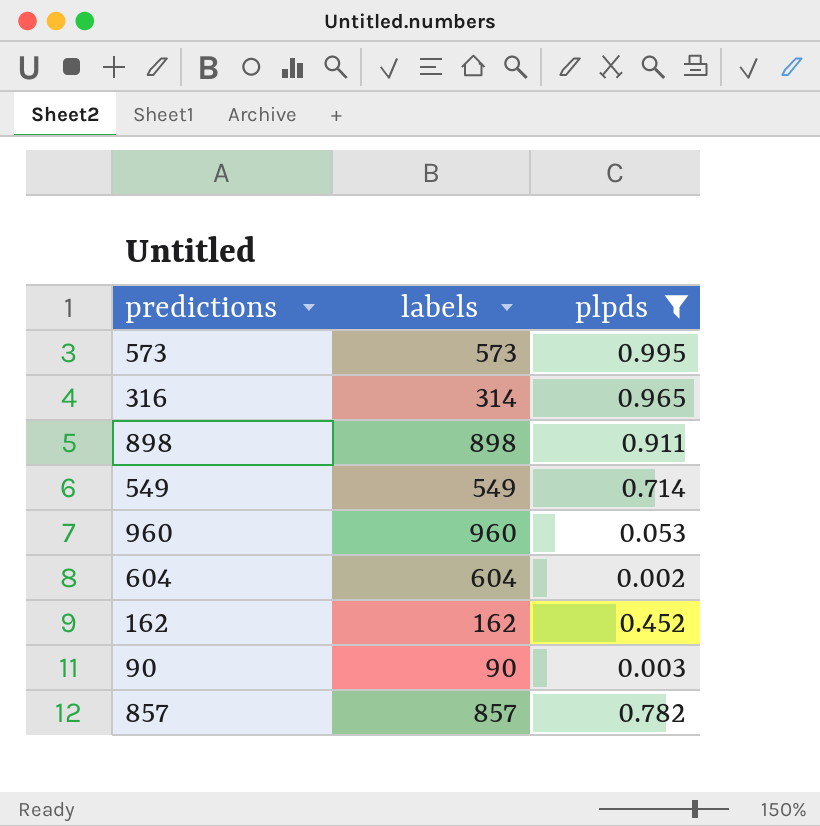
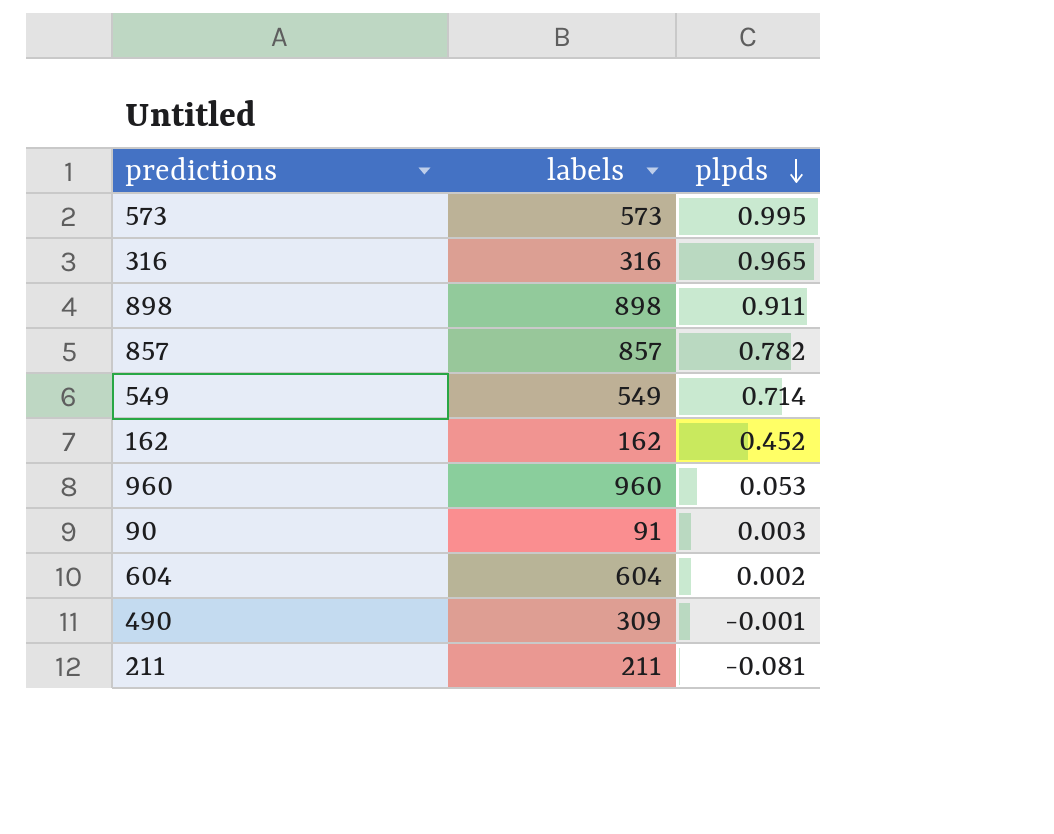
filter: plpds >= 0.002 -> none
row order: none -> plpds descending
316 | labels: 314 -> 316
90 | labels: 90 -> 91

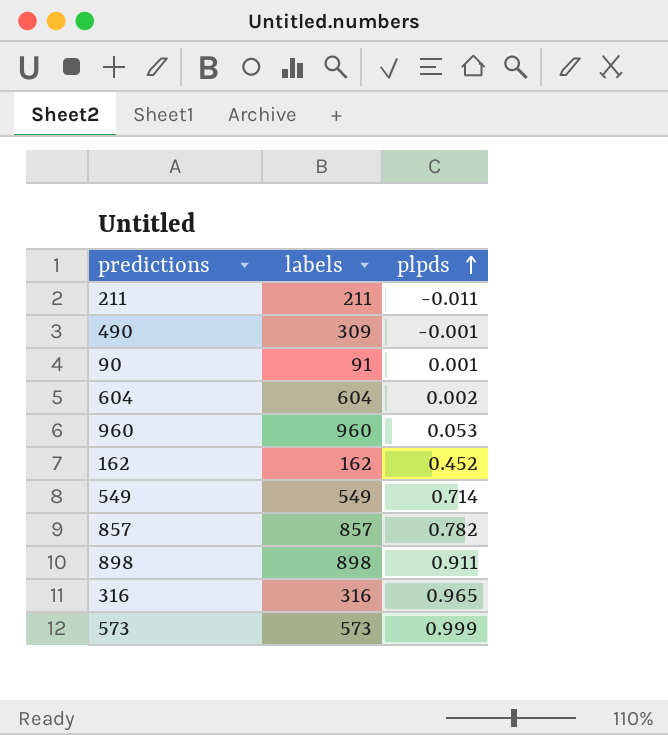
row order: plpds descending -> plpds ascending
211 | plpds: -0.081 -> -0.011
90 | plpds: 0.003 -> 0.001
573 | plpds: 0.995 -> 0.999

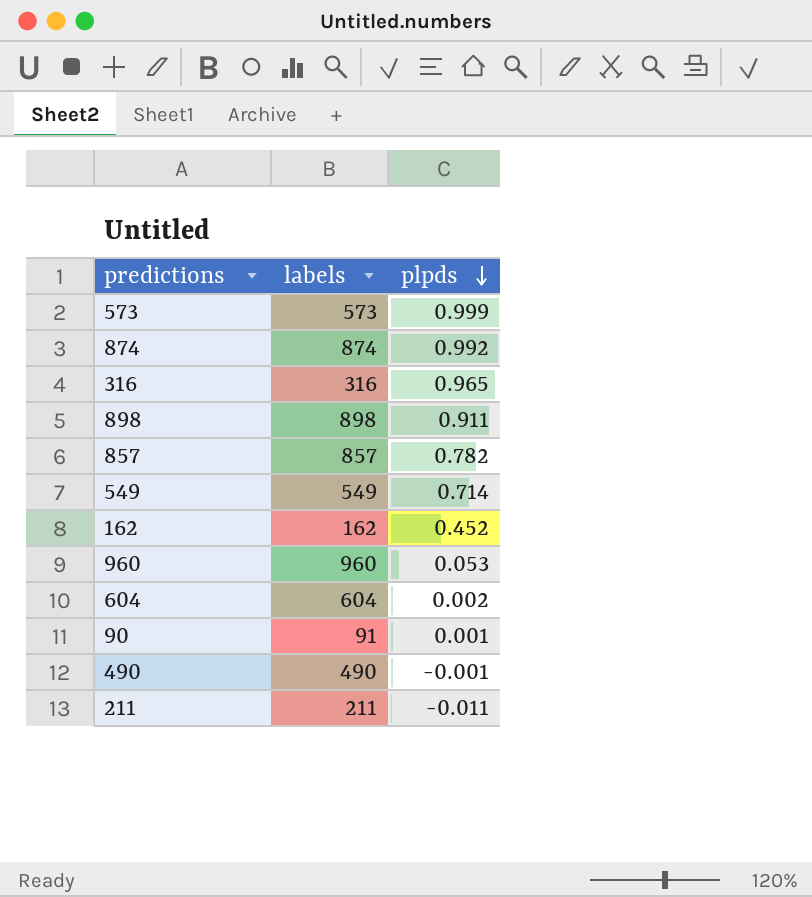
row order: plpds ascending -> plpds descending
row 874: none -> 874 | 0.992
490 | labels: 309 -> 490

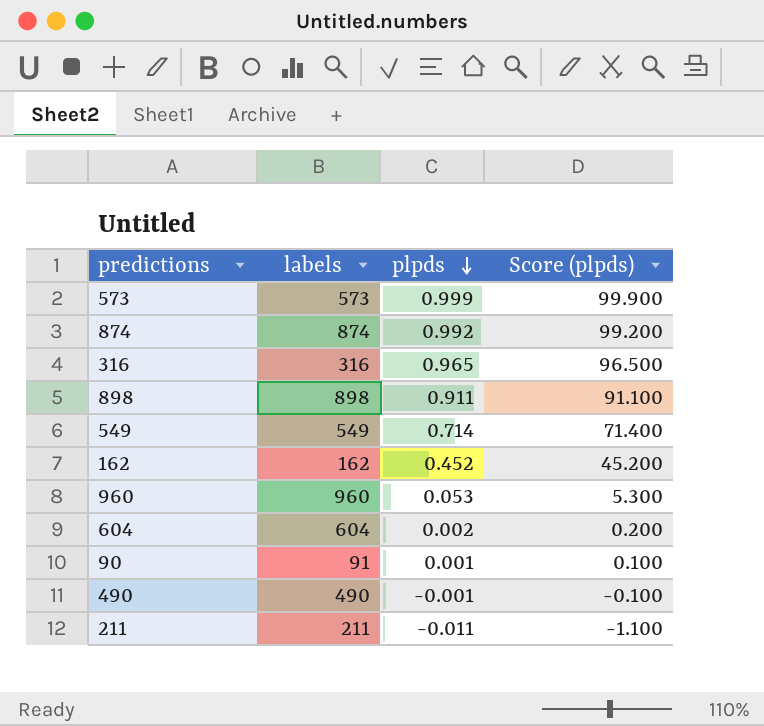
column Score (plpds) | formula: none -> [plpds] * 100
row 857: 857 | 0.782 -> none

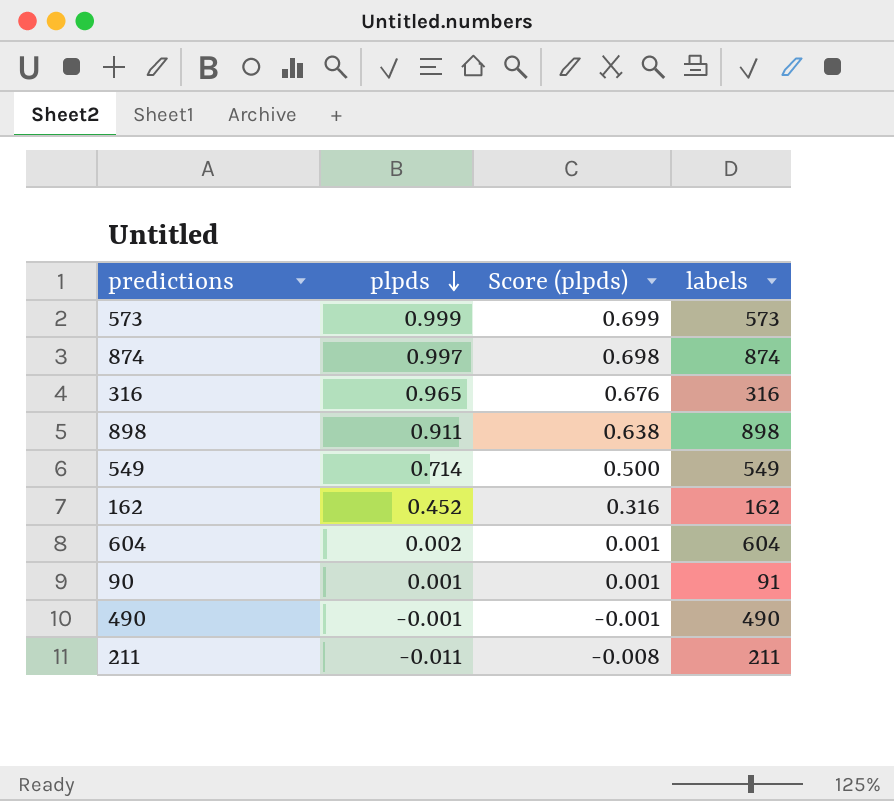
column Score (plpds) | formula: [plpds] * 100 -> [plpds] * 0.7
column labels | position: 2 -> 4
row 960: 960 | 0.053 | 5.300 -> none
874 | plpds: 0.992 -> 0.997

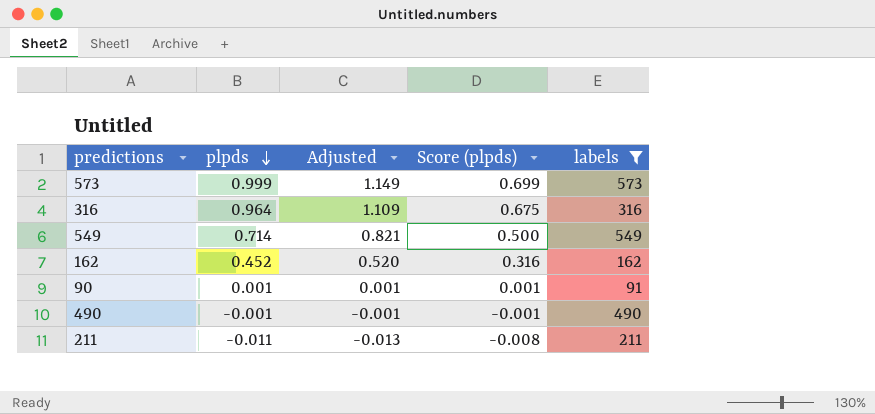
filter: none -> labels <= 573
column Adjusted | formula: none -> [plpds] * 1.15
316 | plpds: 0.965 -> 0.964
316 | Score (plpds): 0.676 -> 0.675

